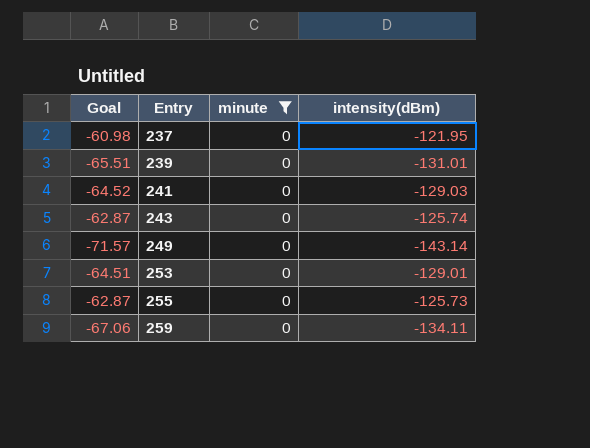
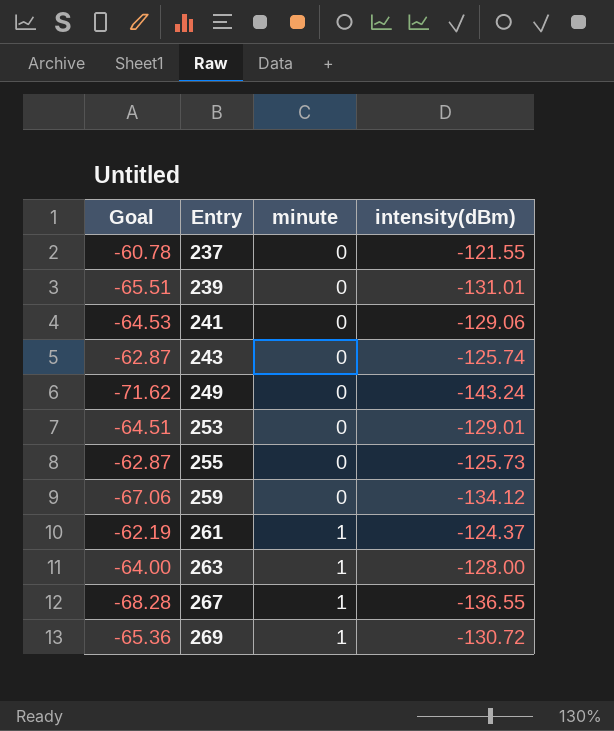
filter: minute = 0 -> none
237 | Goal: -60.98 -> -60.78
237 | intensity(dBm): -121.95 -> -121.55
241 | Goal: -64.52 -> -64.53
241 | intensity(dBm): -129.03 -> -129.06
249 | Goal: -71.57 -> -71.62
249 | intensity(dBm): -143.14 -> -143.24
259 | intensity(dBm): -134.11 -> -134.12

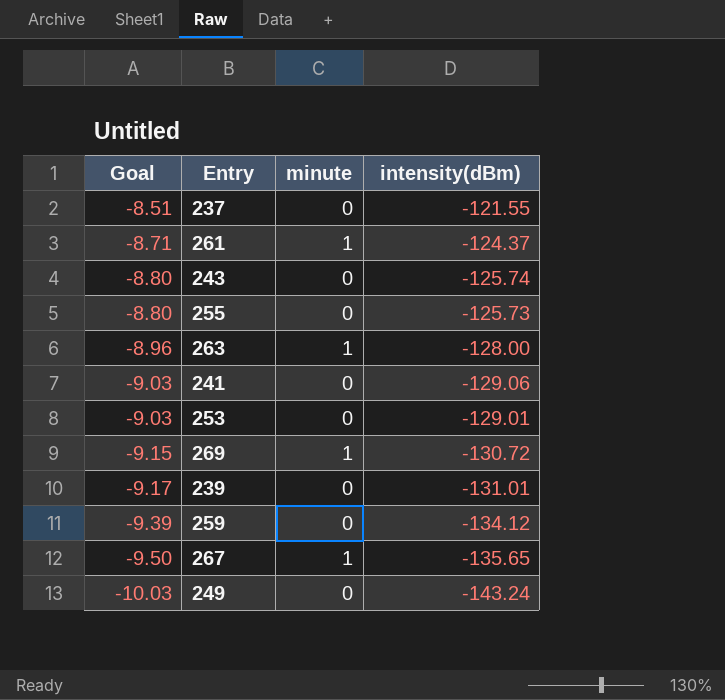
row order: Entry ascending -> Goal descending
column Goal | formula: [intensity(dBm)] * 0.5 -> [intensity(dBm)] * 0.07
267 | intensity(dBm): -136.55 -> -135.65

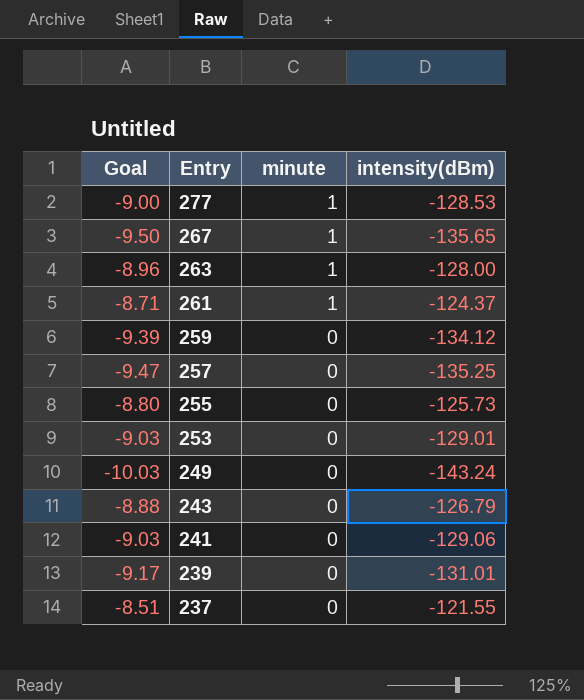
row order: Goal descending -> Entry descending
row 269: -9.15 | 1 | -130.72 -> none
row 277: none -> -9.00 | 1 | -128.53
row 257: none -> -9.47 | 0 | -135.25
243 | Goal: -8.80 -> -8.88
243 | intensity(dBm): -125.74 -> -126.79

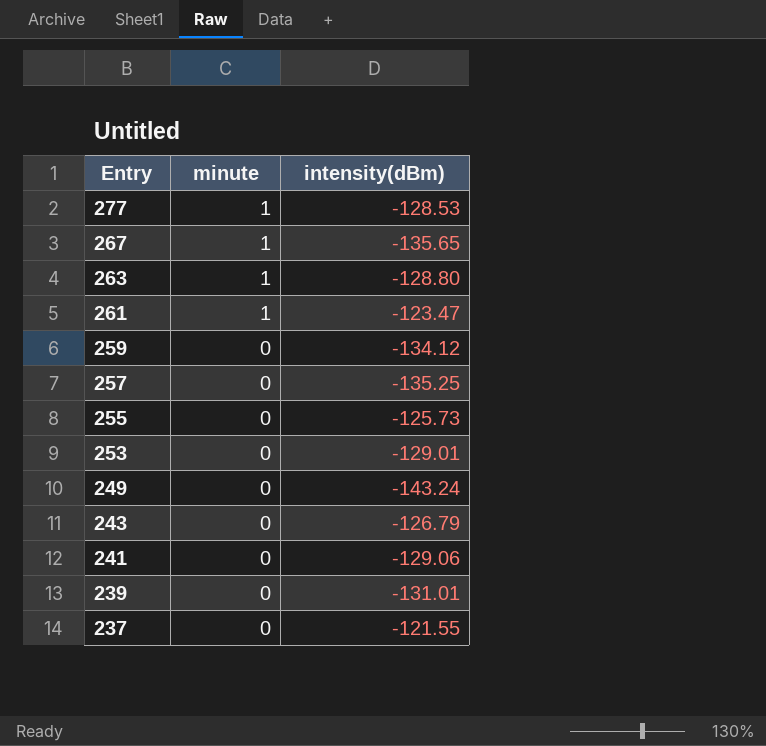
column Goal | formula: [intensity(dBm)] * 0.07 -> none
263 | intensity(dBm): -128.00 -> -128.80
261 | intensity(dBm): -124.37 -> -123.47

